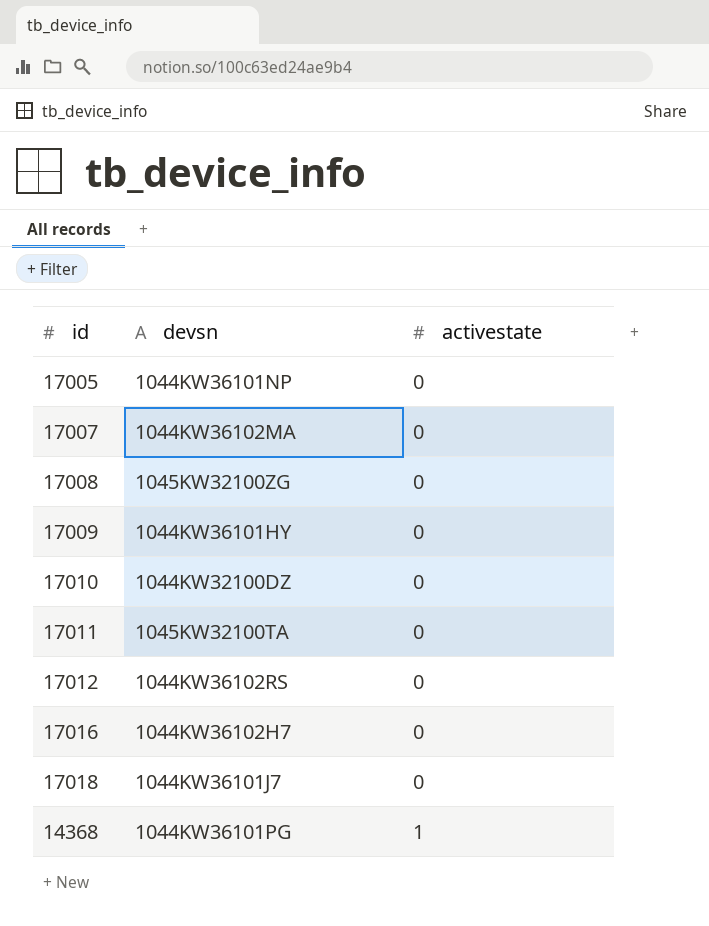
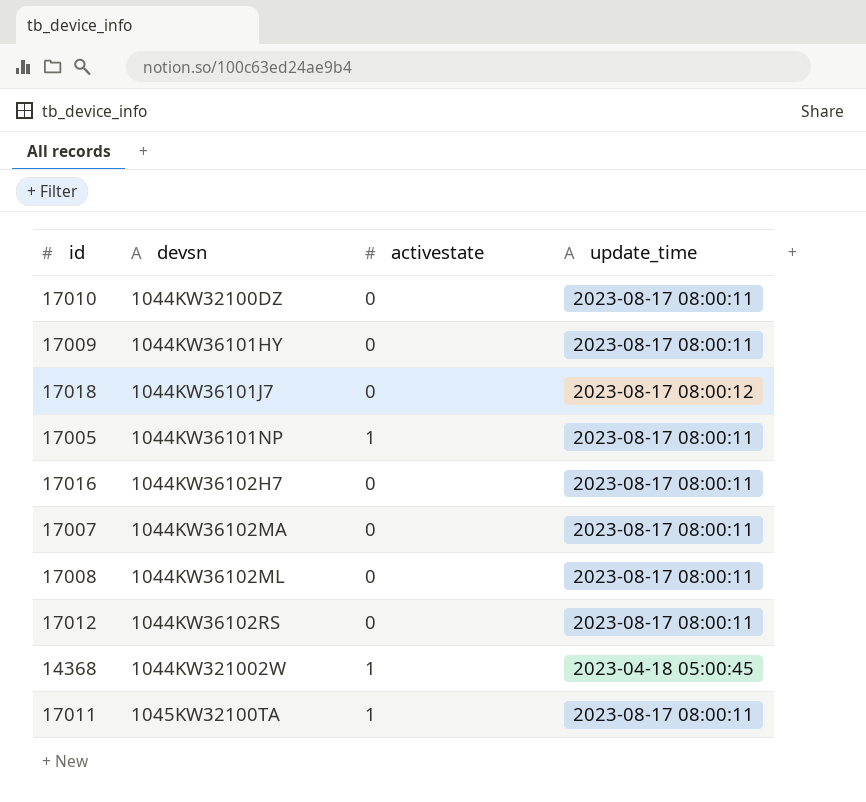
row order: activestate ascending -> devsn ascending
column update_time | position: none -> 4
17005 | activestate: 0 -> 1
17008 | devsn: 1045KW32100ZG -> 1044KW36102ML
14368 | devsn: 1044KW36101PG -> 1044KW321002W
17011 | activestate: 0 -> 1

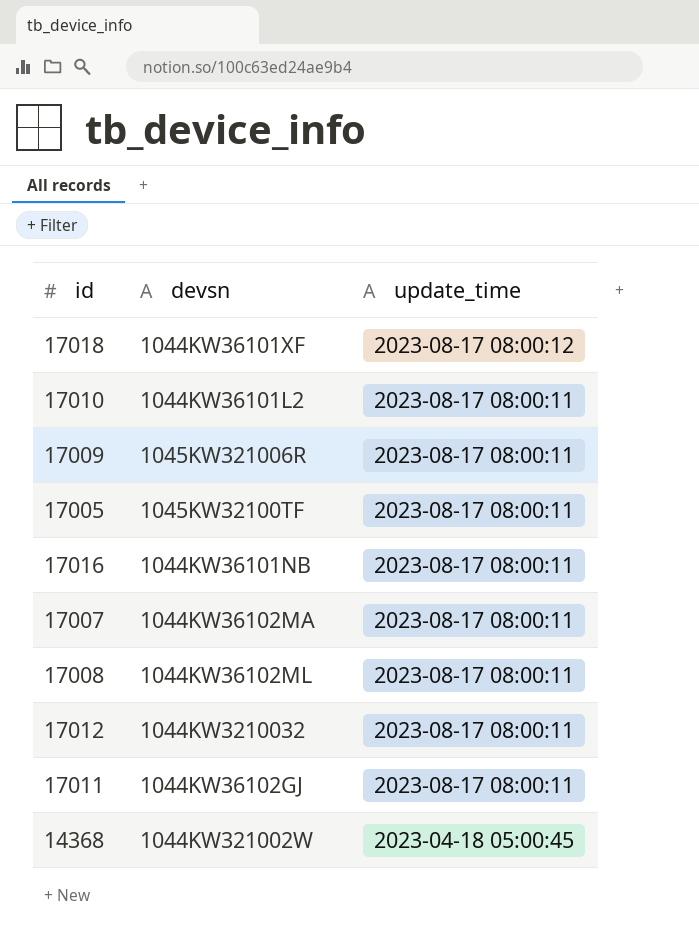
row order: devsn ascending -> update_time descending
column activestate | position: 3 -> none
17018 | devsn: 1044KW36101J7 -> 1044KW36101XF
17010 | devsn: 1044KW32100DZ -> 1044KW36101L2
17009 | devsn: 1044KW36101HY -> 1045KW321006R
17005 | devsn: 1044KW36101NP -> 1045KW32100TF
17016 | devsn: 1044KW36102H7 -> 1044KW36101NB
17012 | devsn: 1044KW36102RS -> 1044KW3210032
17011 | devsn: 1045KW32100TA -> 1044KW36102GJ

